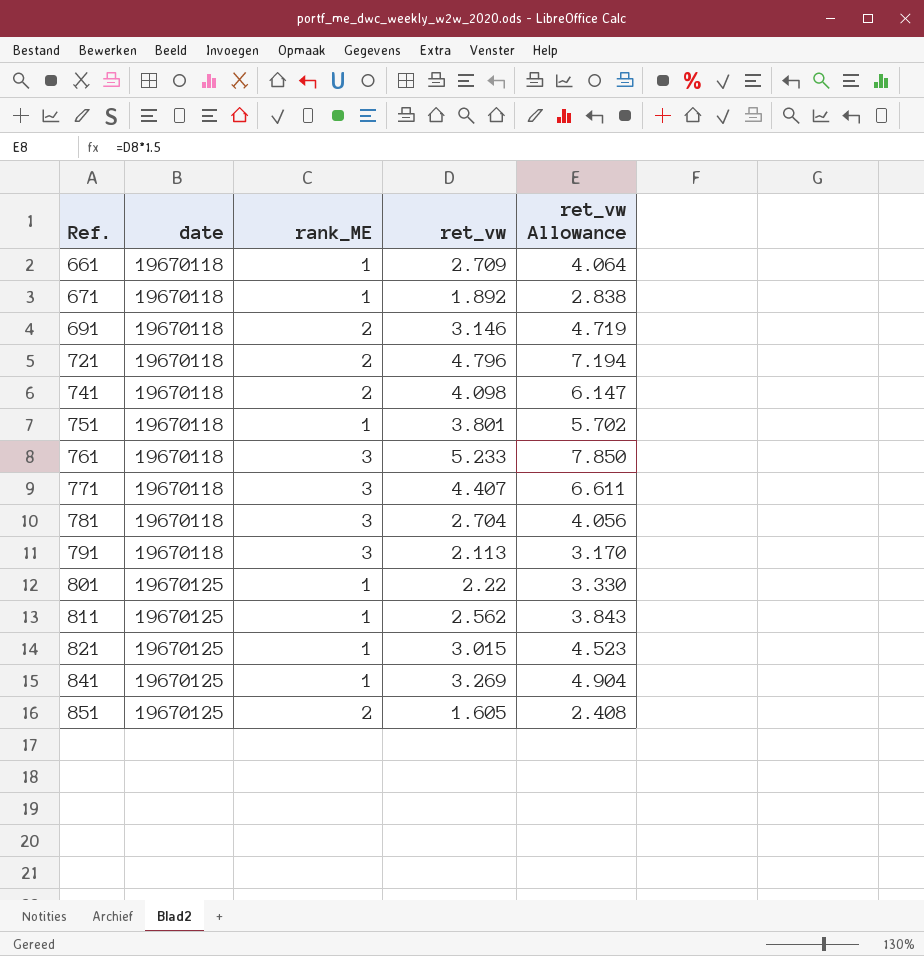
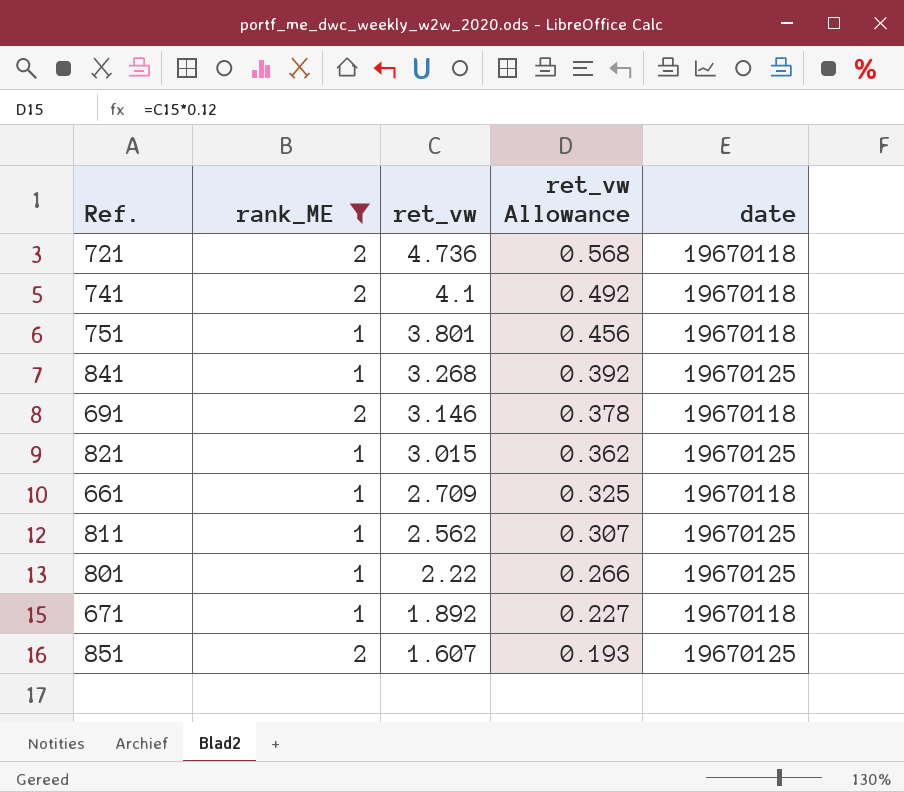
filter: none -> rank_ME != 3
row order: Ref. ascending -> ret_vw descending
column ret_vw Allowance | formula: [ret_vw] * 1.5 -> [ret_vw] * 0.12
column date | position: 2 -> 5
721 | ret_vw: 4.796 -> 4.736
741 | ret_vw: 4.098 -> 4.1
841 | ret_vw: 3.269 -> 3.268
851 | ret_vw: 1.605 -> 1.607

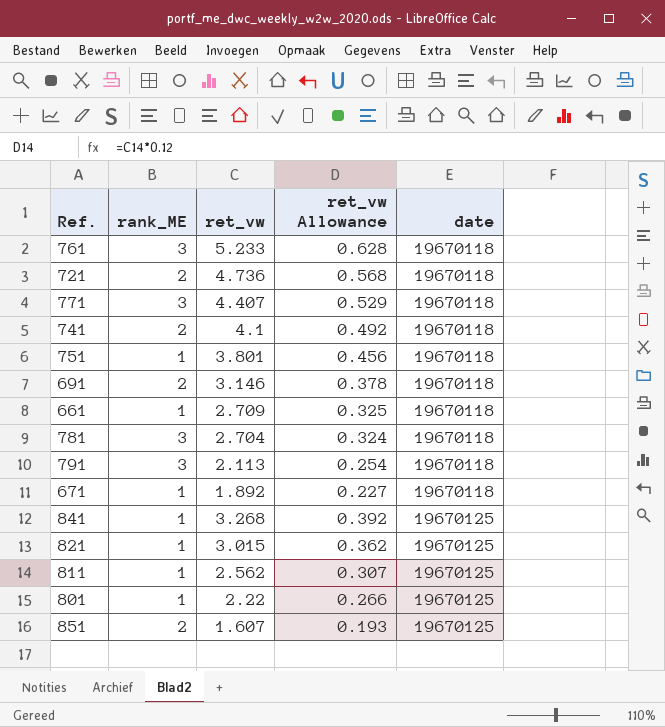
filter: rank_ME != 3 -> none
row order: ret_vw descending -> date ascending

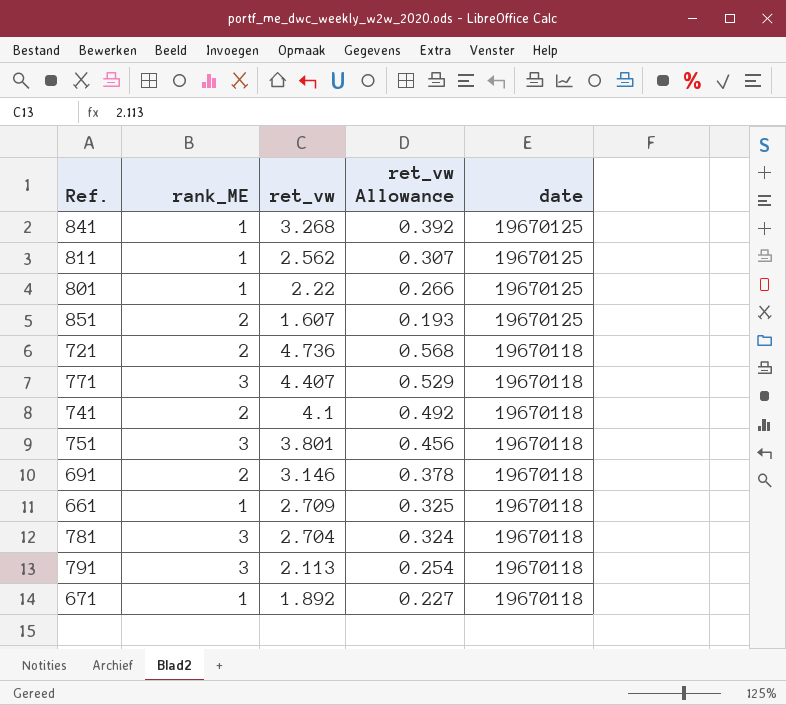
row order: date ascending -> date descending
row 761: 3 | 5.233 | 0.628 | 19670118 -> none
row 821: 1 | 3.015 | 0.362 | 19670125 -> none
751 | rank_ME: 1 -> 3

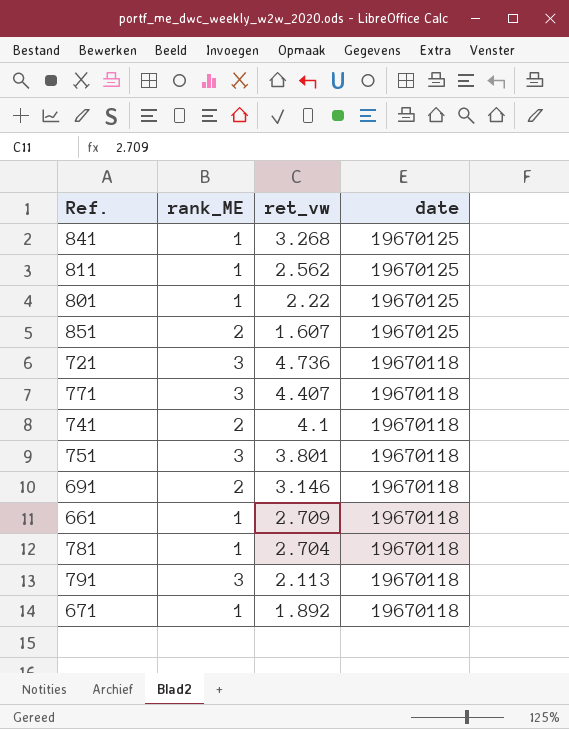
column ret_vw Allowance | formula: [ret_vw] * 0.12 -> none
721 | rank_ME: 2 -> 3
781 | rank_ME: 3 -> 1

